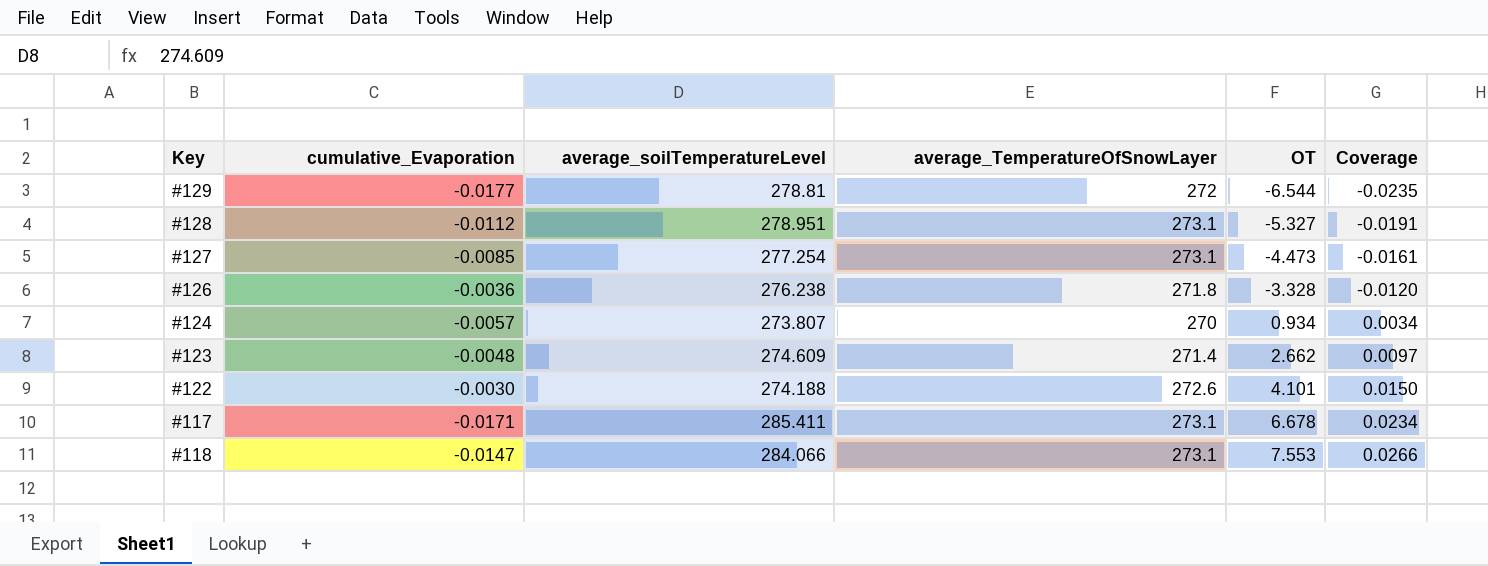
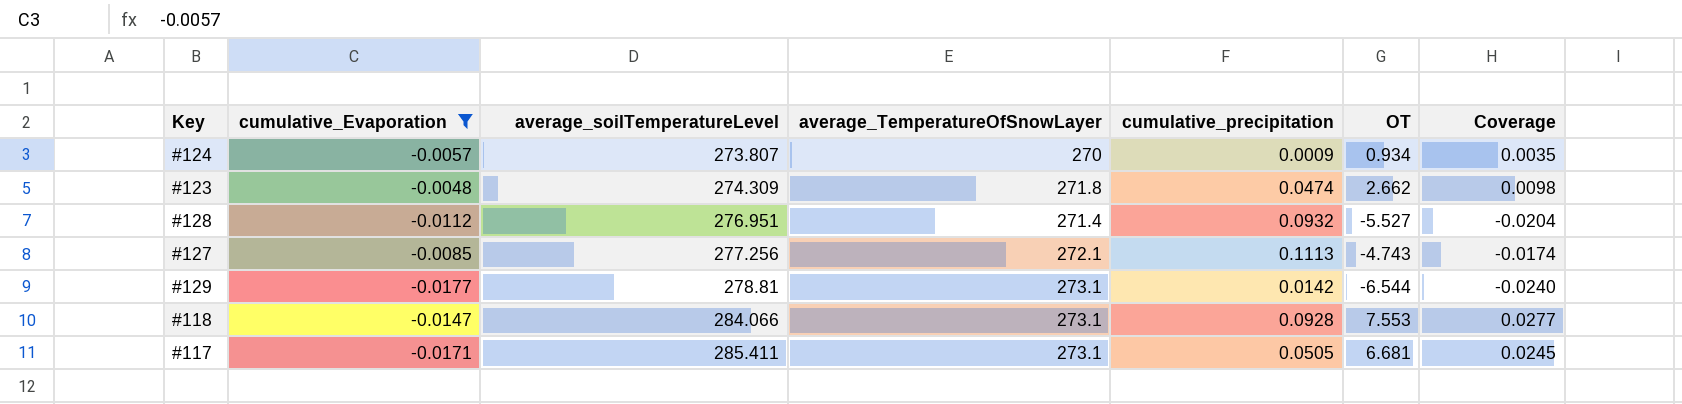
filter: none -> cumulative_Evaporation <= -0.0048
row order: OT ascending -> average_soilTemperatureLevel ascending
column cumulative_precipitation | position: none -> 5
column Coverage | formula: [OT] / [average_soilTemperatureLevel] -> [OT] / [average_TemperatureOfSnowLayer]
#123 | average_soilTemperatureLevel: 274.609 -> 274.309
#123 | average_TemperatureOfSnowLayer: 271.4 -> 271.8
#128 | average_soilTemperatureLevel: 278.951 -> 276.951
#128 | average_TemperatureOfSnowLayer: 273.1 -> 271.4
#128 | OT: -5.327 -> -5.527
#127 | average_soilTemperatureLevel: 277.254 -> 277.256
#127 | average_TemperatureOfSnowLayer: 273.1 -> 272.1
#127 | OT: -4.473 -> -4.743
#129 | average_TemperatureOfSnowLayer: 272 -> 273.1
#117 | OT: 6.678 -> 6.681

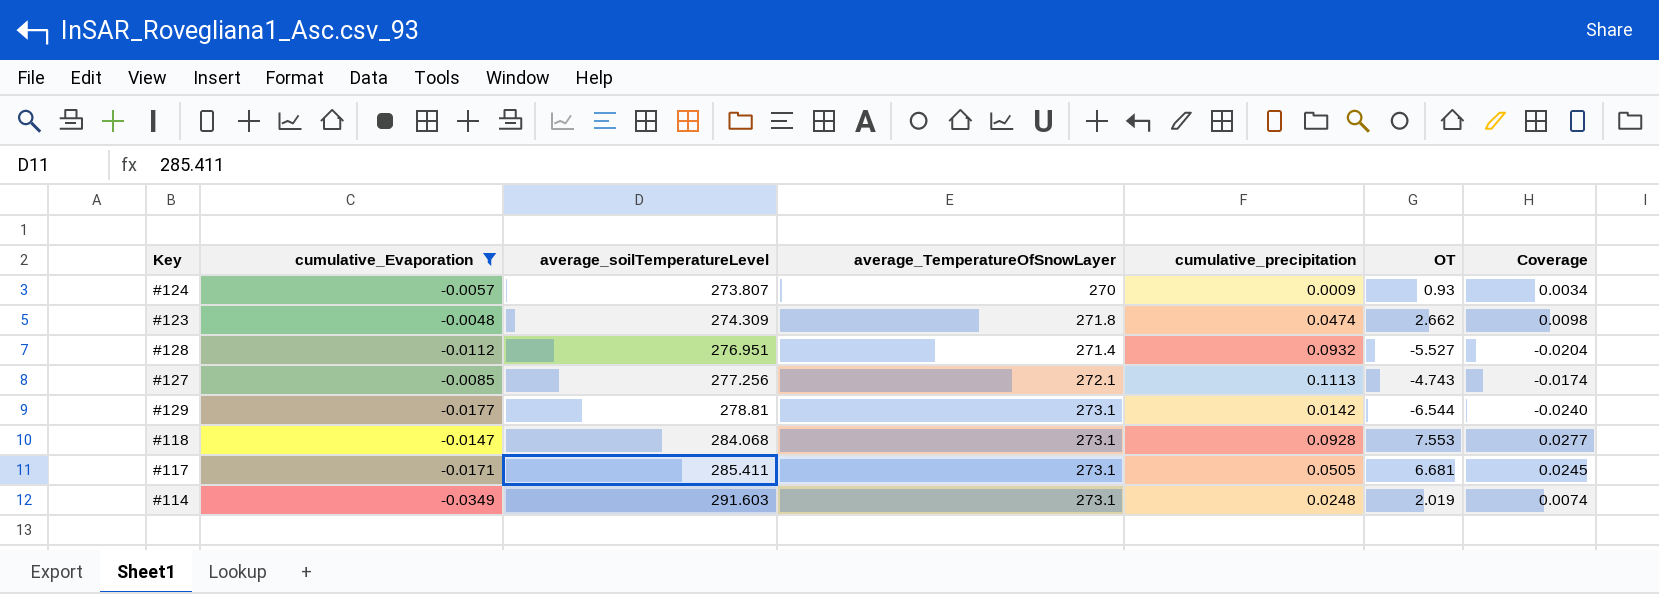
#124 | OT: 0.934 -> 0.93
#124 | Coverage: 0.0035 -> 0.0034
#118 | average_soilTemperatureLevel: 284.066 -> 284.068
row #114: none -> -0.0349 | 291.603 | 273.1 | 0.0248 | 2.019 | 0.0074

